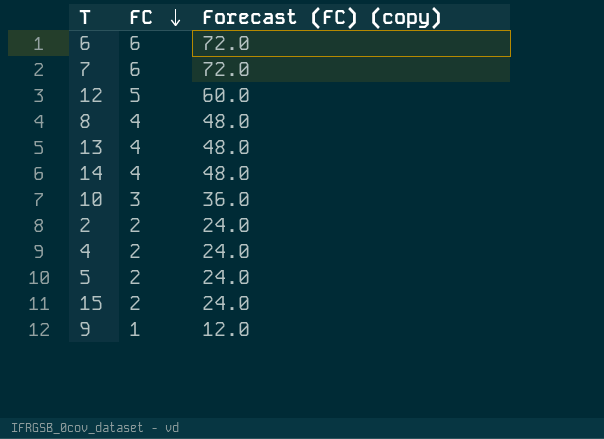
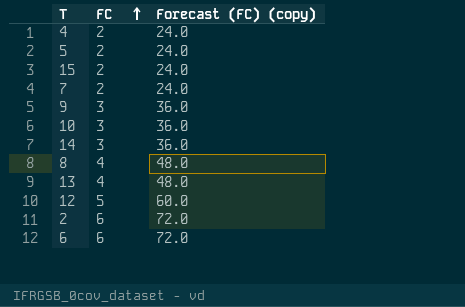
row order: FC descending -> FC ascending
7 | FC: 6 -> 2
7 | Forecast (FC) (copy): 72.0 -> 24.0
9 | FC: 1 -> 3
9 | Forecast (FC) (copy): 12.0 -> 36.0
14 | FC: 4 -> 3
14 | Forecast (FC) (copy): 48.0 -> 36.0
2 | FC: 2 -> 6
2 | Forecast (FC) (copy): 24.0 -> 72.0

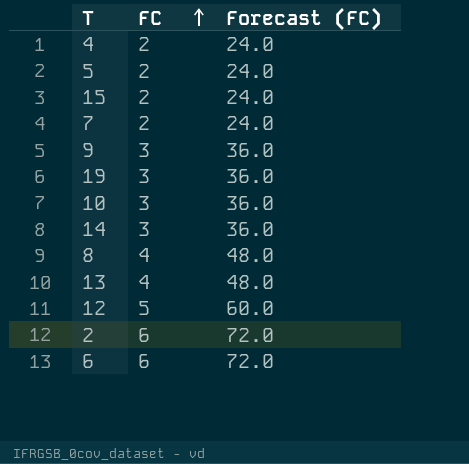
column name: Forecast (FC) (copy) -> Forecast (FC)
row 19: none -> 3 | 36.0

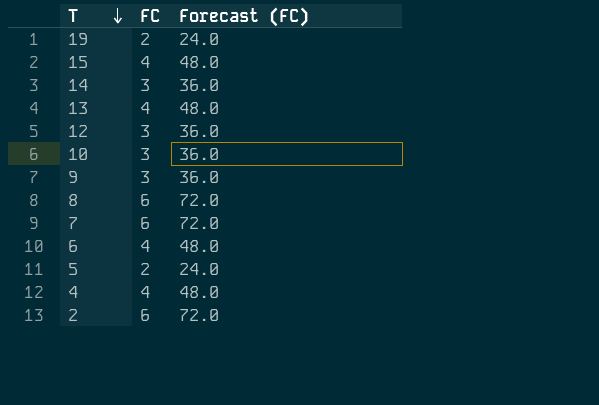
row order: FC ascending -> T descending
19 | FC: 3 -> 2
19 | Forecast (FC): 36.0 -> 24.0
15 | FC: 2 -> 4
15 | Forecast (FC): 24.0 -> 48.0
12 | FC: 5 -> 3
12 | Forecast (FC): 60.0 -> 36.0
8 | FC: 4 -> 6
8 | Forecast (FC): 48.0 -> 72.0
7 | FC: 2 -> 6
7 | Forecast (FC): 24.0 -> 72.0
6 | FC: 6 -> 4
6 | Forecast (FC): 72.0 -> 48.0
4 | FC: 2 -> 4
4 | Forecast (FC): 24.0 -> 48.0

